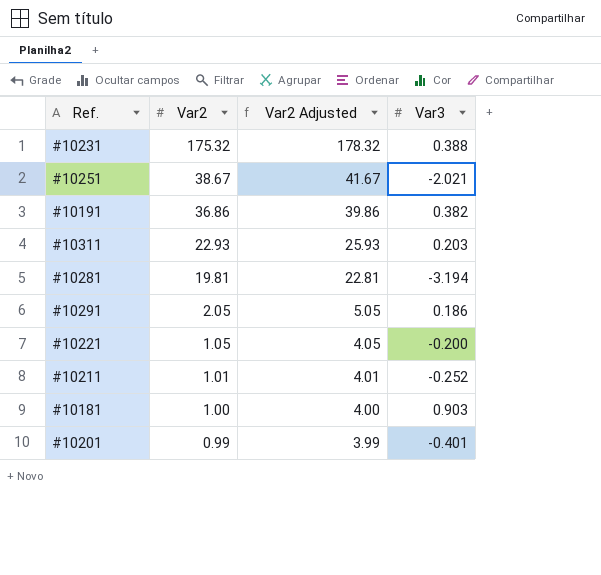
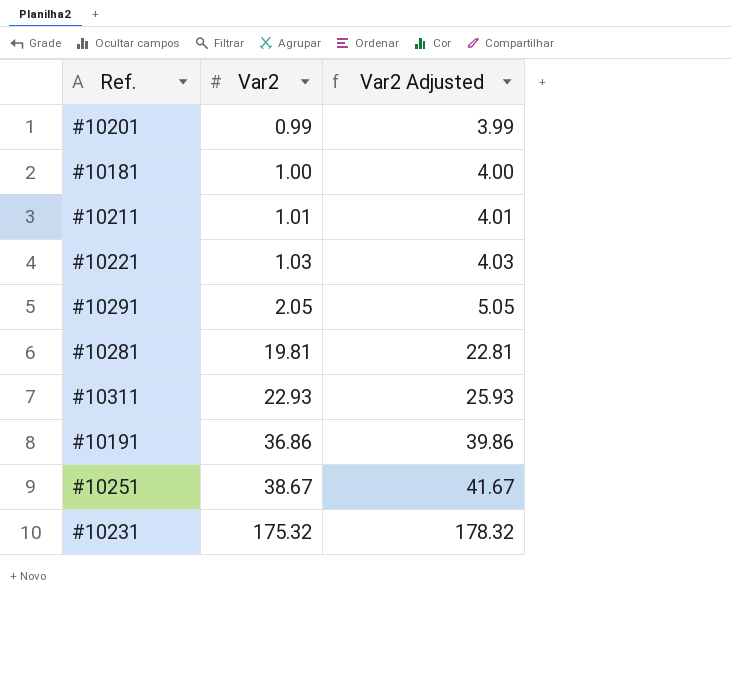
row order: Var2 descending -> Var2 ascending
column Var3 | position: 4 -> none
#10221 | Var2: 1.05 -> 1.03
#10221 | Var2 Adjusted: 4.05 -> 4.03

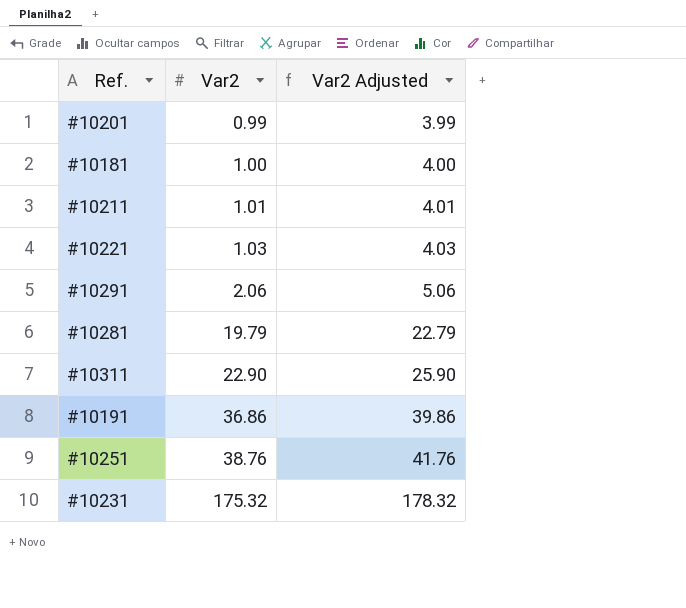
#10291 | Var2: 2.05 -> 2.06
#10291 | Var2 Adjusted: 5.05 -> 5.06
#10281 | Var2: 19.81 -> 19.79
#10281 | Var2 Adjusted: 22.81 -> 22.79
#10311 | Var2: 22.93 -> 22.90
#10311 | Var2 Adjusted: 25.93 -> 25.90
#10251 | Var2: 38.67 -> 38.76
#10251 | Var2 Adjusted: 41.67 -> 41.76

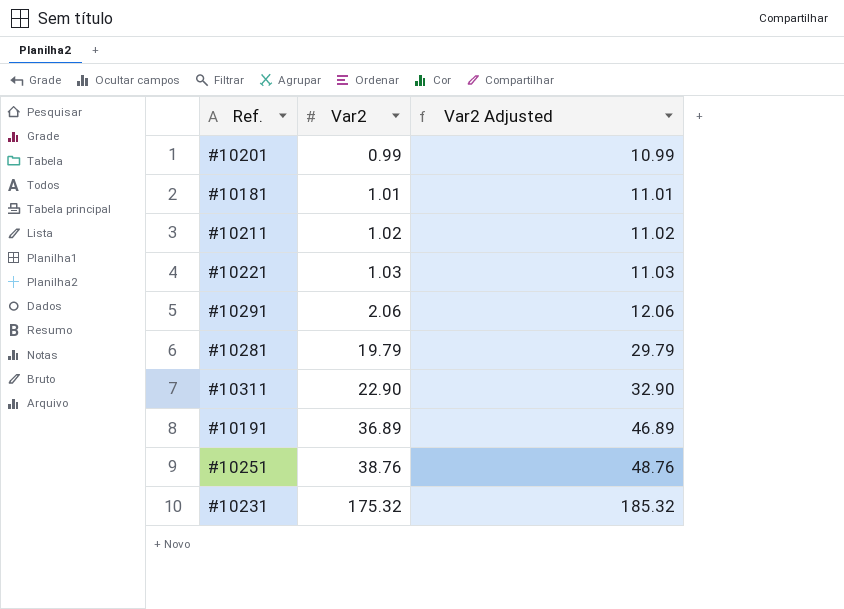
column Var2 Adjusted | formula: [Var2] + 3 -> [Var2] + 10
#10181 | Var2: 1.00 -> 1.01
#10211 | Var2: 1.01 -> 1.02
#10191 | Var2: 36.86 -> 36.89

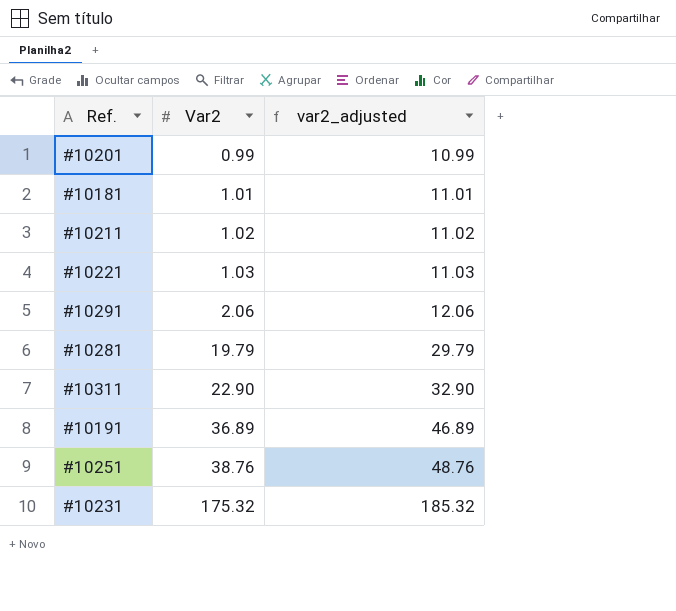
column name: Var2 Adjusted -> var2_adjusted

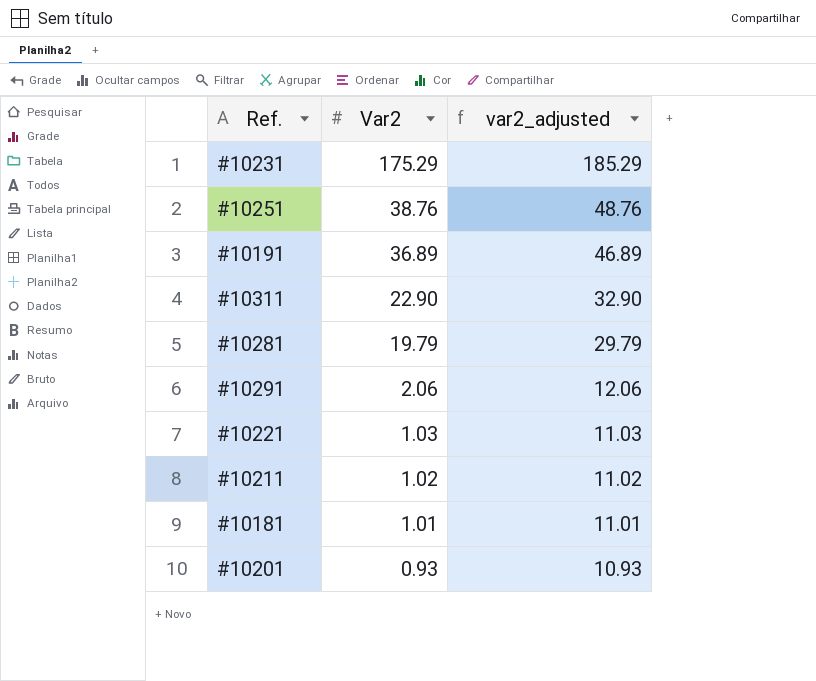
row order: Var2 ascending -> Var2 descending
#10231 | Var2: 175.32 -> 175.29
#10231 | var2_adjusted: 185.32 -> 185.29
#10201 | Var2: 0.99 -> 0.93
#10201 | var2_adjusted: 10.99 -> 10.93

